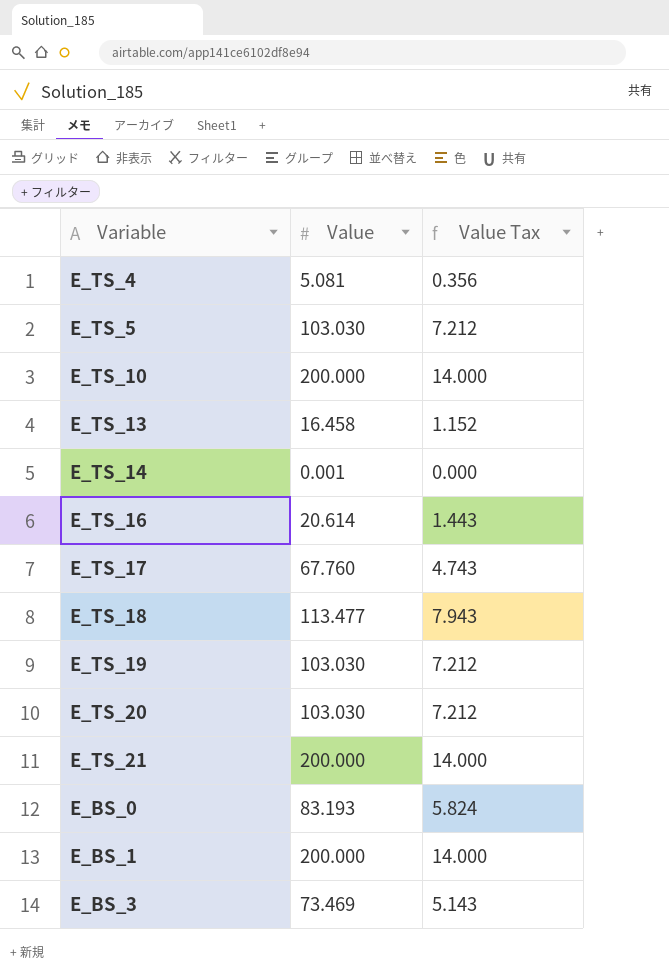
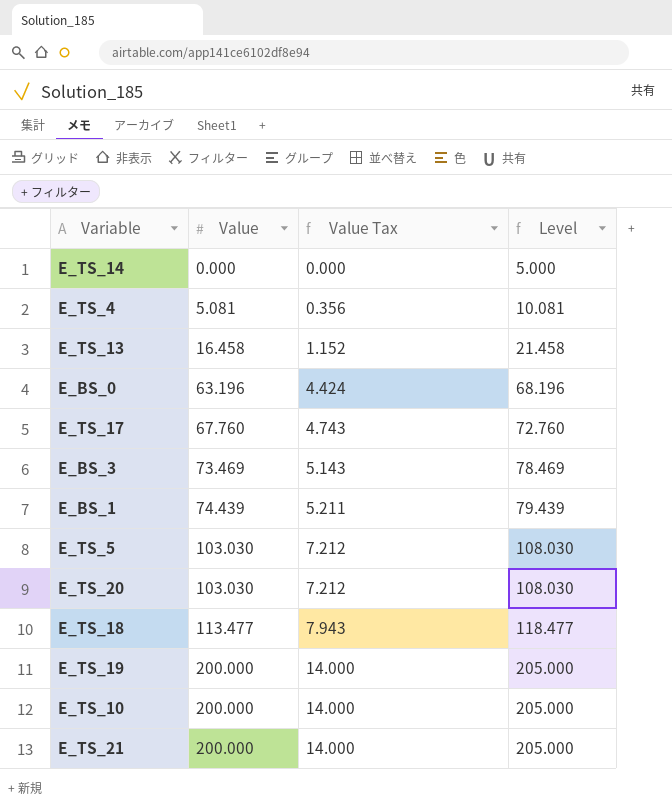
row order: none -> Value ascending
column Level | formula: none -> [Value] + 5
row E_TS_16: 20.614 | 1.443 -> none
E_TS_14 | Value: 0.001 -> 0.000
E_BS_0 | Value: 83.193 -> 63.196
E_BS_0 | Value Tax: 5.824 -> 4.424
E_BS_1 | Value: 200.000 -> 74.439
E_BS_1 | Value Tax: 14.000 -> 5.211
E_TS_19 | Value: 103.030 -> 200.000
E_TS_19 | Value Tax: 7.212 -> 14.000

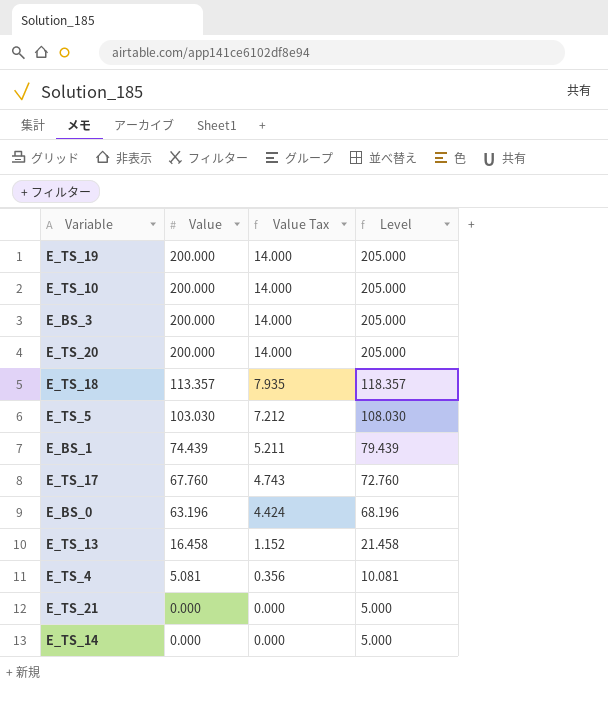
row order: Value ascending -> Value descending
E_BS_3 | Value: 73.469 -> 200.000
E_BS_3 | Value Tax: 5.143 -> 14.000
E_BS_3 | Level: 78.469 -> 205.000
E_TS_20 | Value: 103.030 -> 200.000
E_TS_20 | Value Tax: 7.212 -> 14.000
E_TS_20 | Level: 108.030 -> 205.000
E_TS_18 | Value: 113.477 -> 113.357
E_TS_18 | Value Tax: 7.943 -> 7.935
E_TS_18 | Level: 118.477 -> 118.357
E_TS_21 | Value: 200.000 -> 0.000
E_TS_21 | Value Tax: 14.000 -> 0.000
E_TS_21 | Level: 205.000 -> 5.000

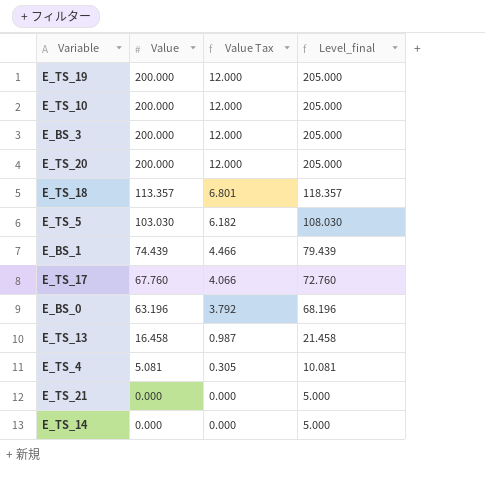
column Value Tax | formula: [Value] * 0.07 -> [Value] * 0.06
column name: Level -> Level_final

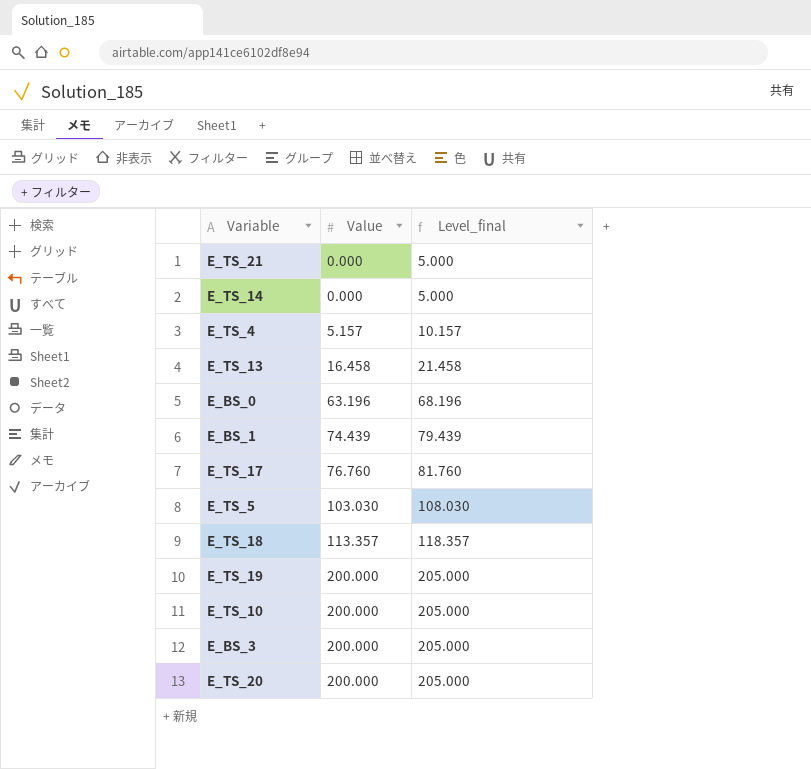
row order: Value descending -> Value ascending
column Value Tax | formula: [Value] * 0.06 -> none
E_TS_4 | Value: 5.081 -> 5.157
E_TS_4 | Level_final: 10.081 -> 10.157
E_TS_17 | Value: 67.760 -> 76.760
E_TS_17 | Level_final: 72.760 -> 81.760

